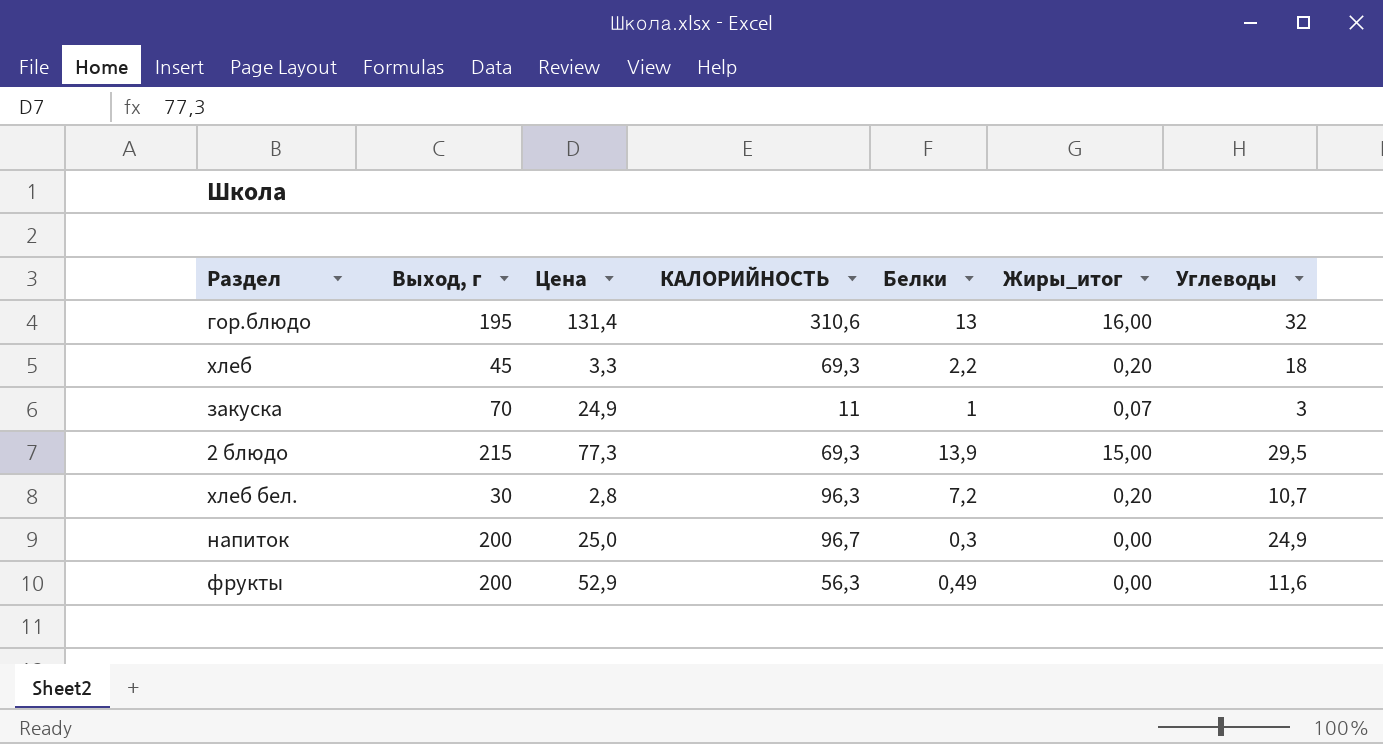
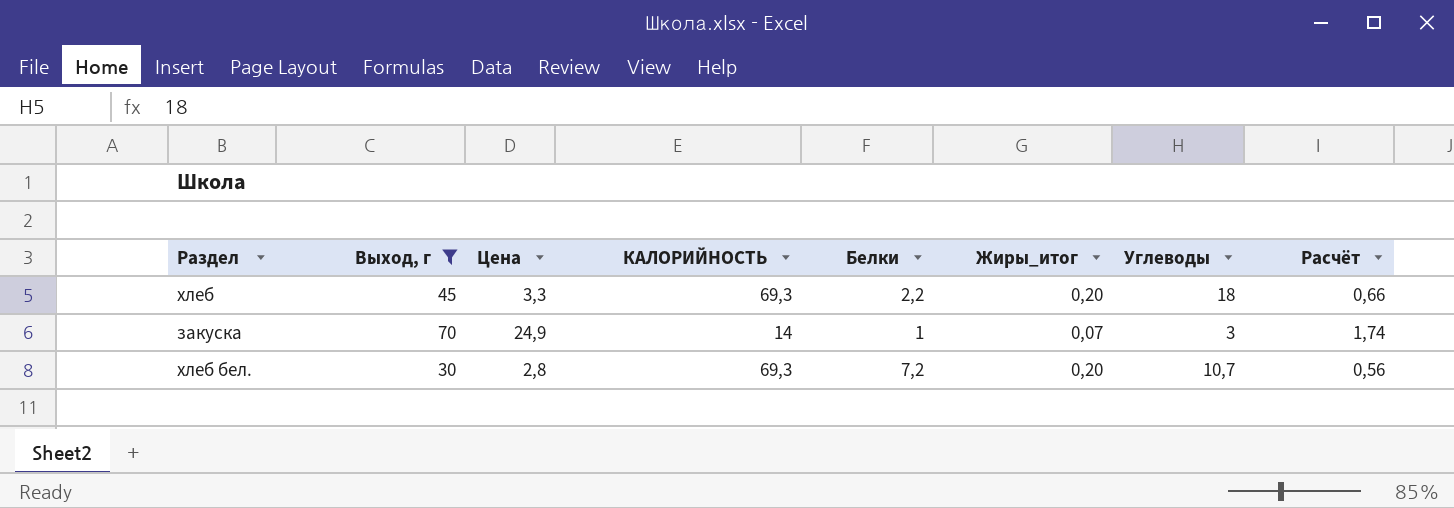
filter: none -> Выход, г <= 70
column Расчёт | formula: none -> [Цена] * [Жиры_итог]
закуска | КАЛОРИЙНОСТЬ: 11 -> 14
хлеб бел. | КАЛОРИЙНОСТЬ: 96,3 -> 69,3

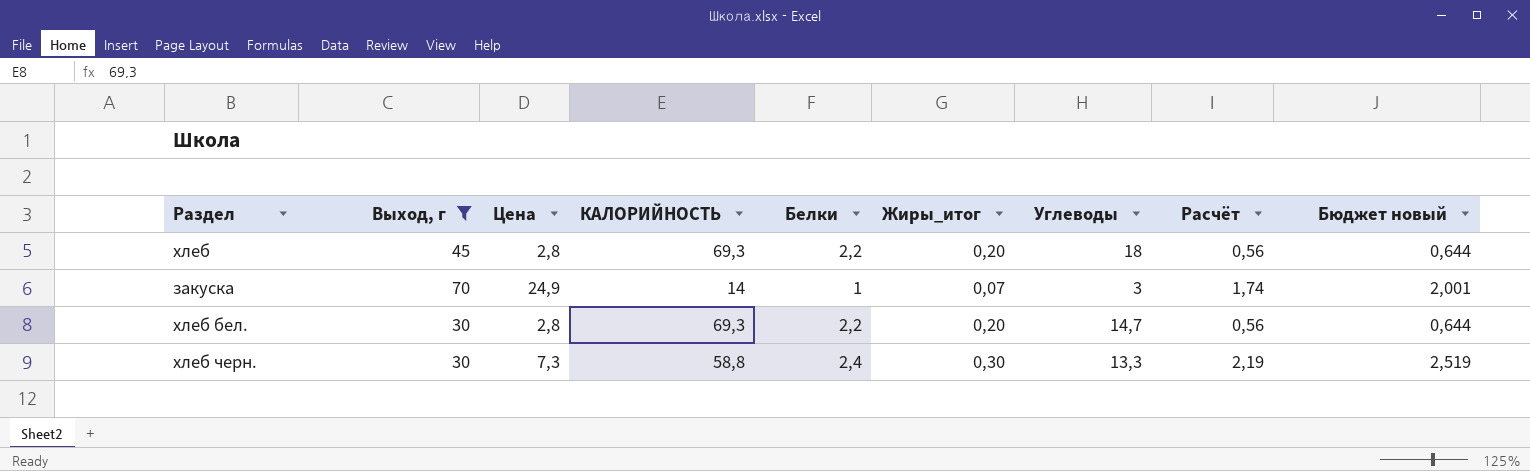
column Бюджет новый | formula: none -> [Расчёт] * 1,15
хлеб | Цена: 3,3 -> 2,8
хлеб | Расчёт: 0,66 -> 0,56
хлеб бел. | Белки: 7,2 -> 2,2
хлеб бел. | Углеводы: 10,7 -> 14,7
row хлеб черн.: none -> 30 | 7,3 | 58,8 | 2,4 | 0,30 | 13,3 | 2,19 | 2,519

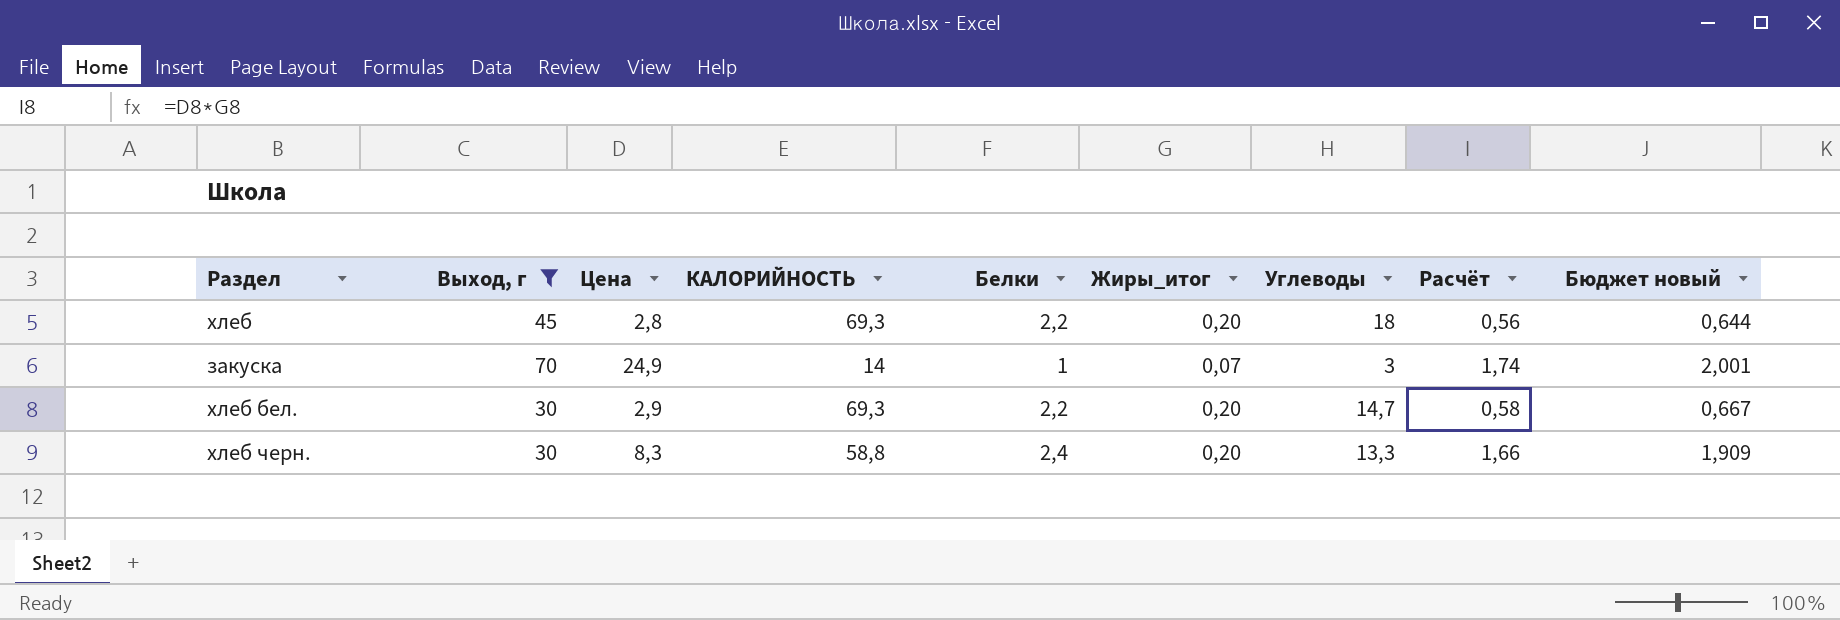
хлеб бел. | Цена: 2,8 -> 2,9
хлеб бел. | Расчёт: 0,56 -> 0,58
хлеб бел. | Бюджет новый: 0,644 -> 0,667
хлеб черн. | Цена: 7,3 -> 8,3
хлеб черн. | Жиры_итог: 0,30 -> 0,20
хлеб черн. | Расчёт: 2,19 -> 1,66
хлеб черн. | Бюджет новый: 2,519 -> 1,909

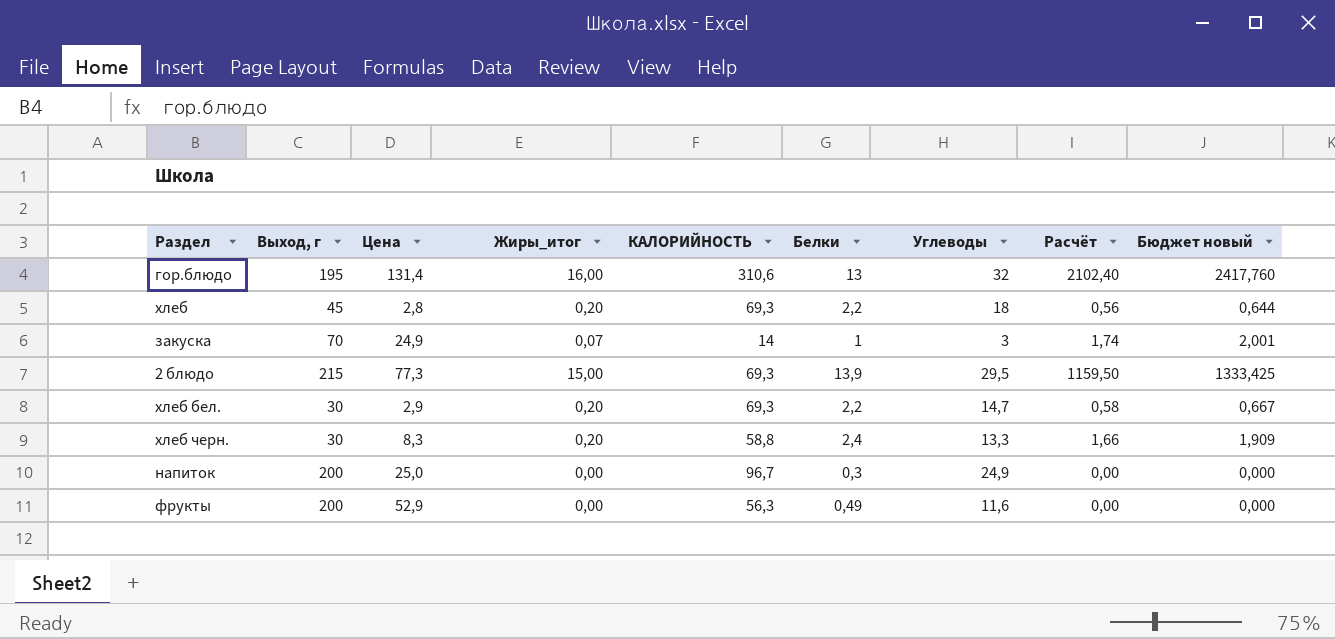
filter: Выход, г <= 70 -> none
column Жиры_итог | position: 6 -> 4

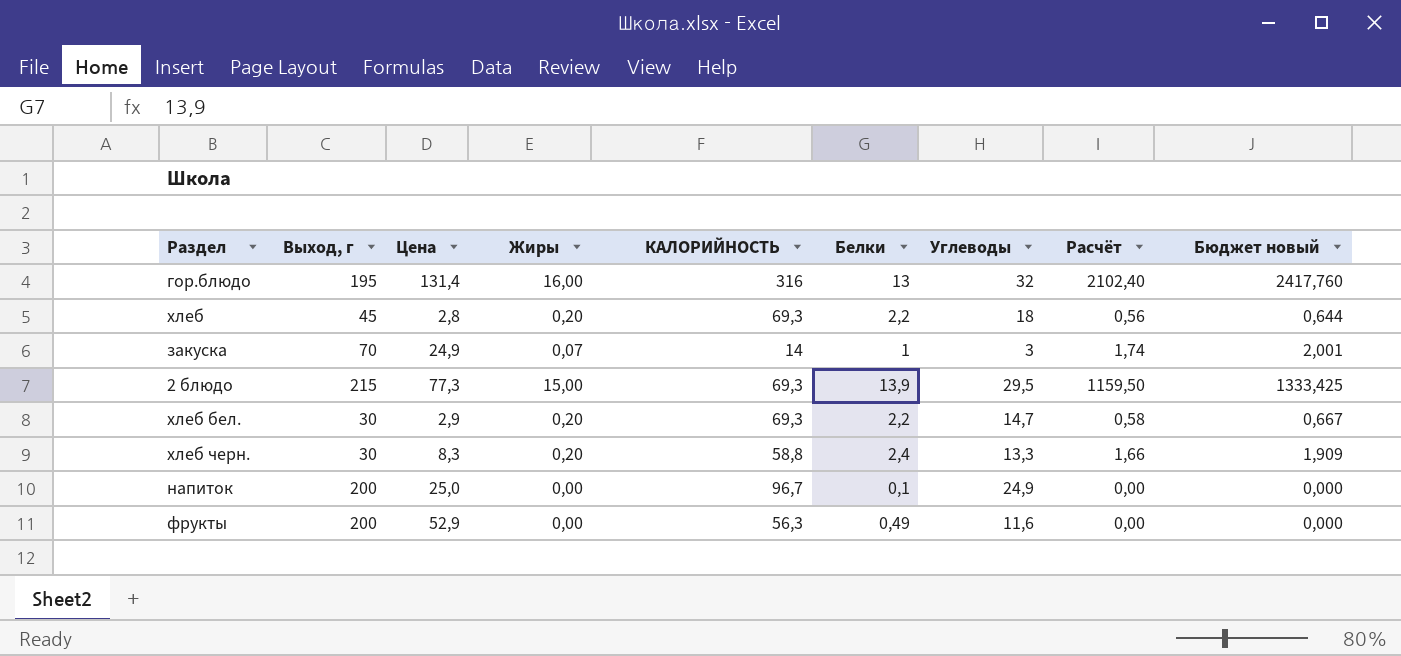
column name: Жиры_итог -> Жиры
гор.блюдо | КАЛОРИЙНОСТЬ: 310,6 -> 316
напиток | Белки: 0,3 -> 0,1

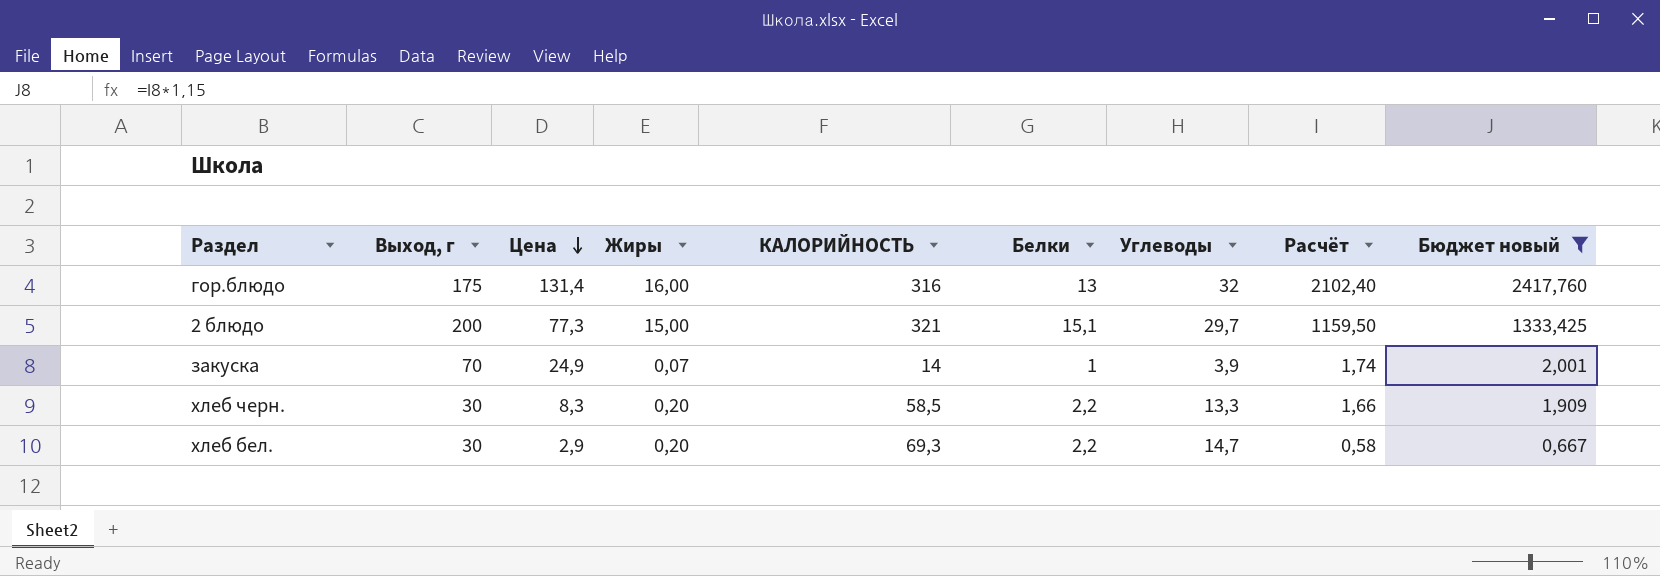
filter: none -> Бюджет новый >= 0,667
row order: none -> Цена descending
гор.блюдо | Выход, г: 195 -> 175
2 блюдо | Выход, г: 215 -> 200
2 блюдо | КАЛОРИЙНОСТЬ: 69,3 -> 321
2 блюдо | Белки: 13,9 -> 15,1
2 блюдо | Углеводы: 29,5 -> 29,7
закуска | Углеводы: 3 -> 3,9
хлеб черн. | КАЛОРИЙНОСТЬ: 58,8 -> 58,5
хлеб черн. | Белки: 2,4 -> 2,2

